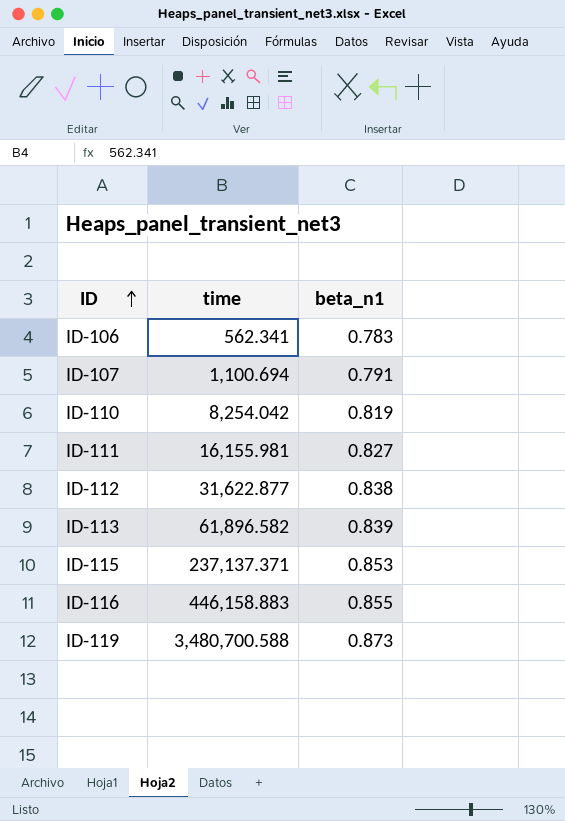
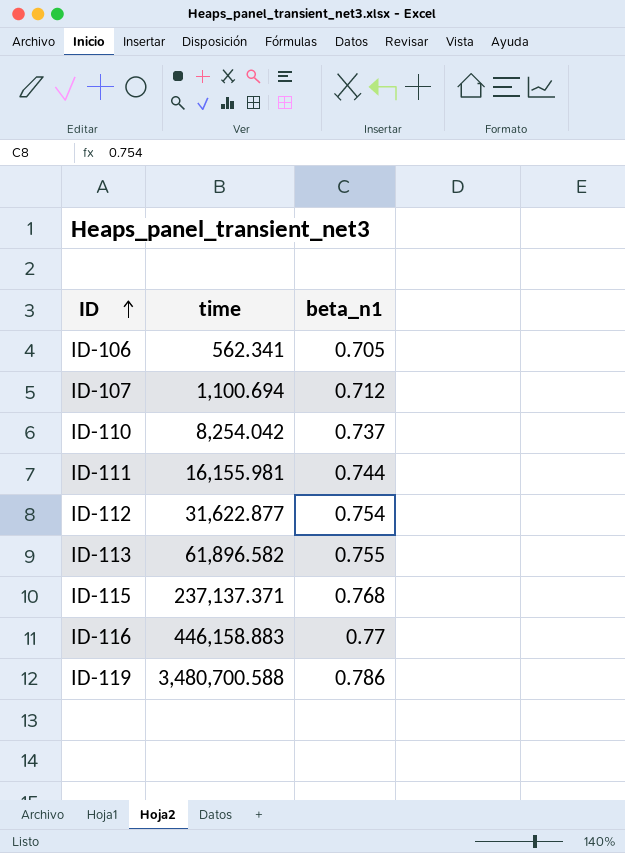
ID-106 | beta_n1: 0.783 -> 0.705
ID-107 | beta_n1: 0.791 -> 0.712
ID-110 | beta_n1: 0.819 -> 0.737
ID-111 | beta_n1: 0.827 -> 0.744
ID-112 | beta_n1: 0.838 -> 0.754
ID-113 | beta_n1: 0.839 -> 0.755
ID-115 | beta_n1: 0.853 -> 0.768
ID-116 | beta_n1: 0.855 -> 0.77
ID-119 | beta_n1: 0.873 -> 0.786

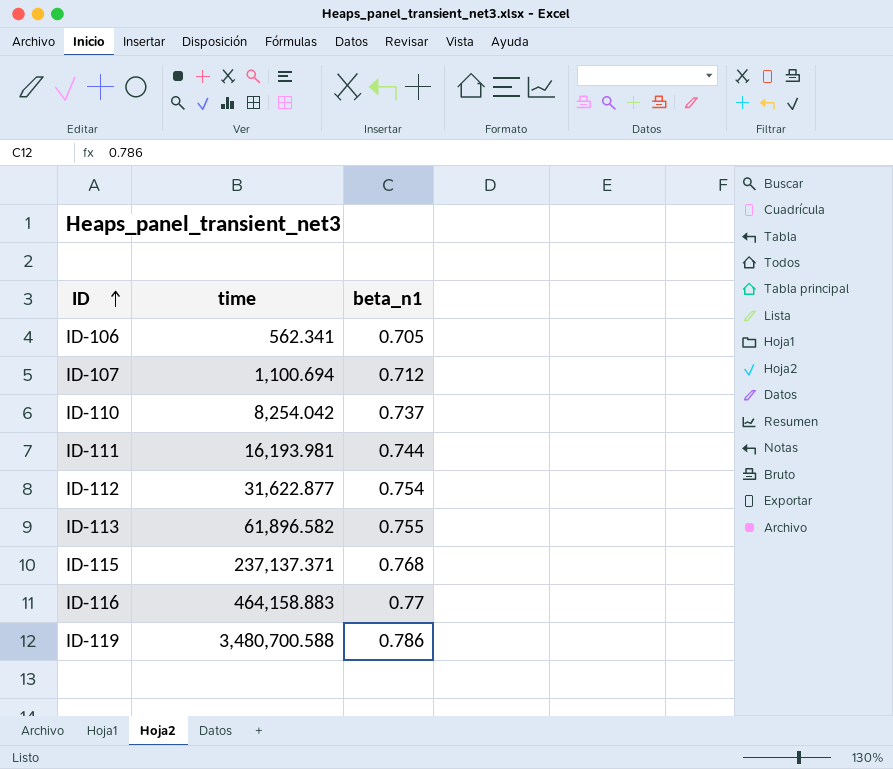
ID-111 | time: 16,155.981 -> 16,193.981
ID-116 | time: 446,158.883 -> 464,158.883

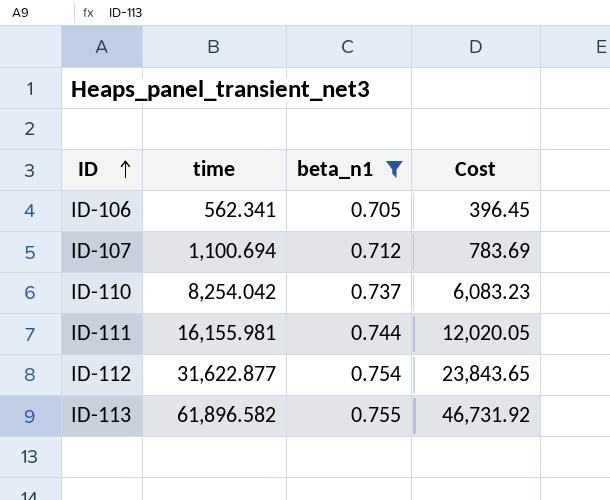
filter: none -> beta_n1 <= 0.755
column Cost | formula: none -> [time] * [beta_n1]
ID-111 | time: 16,193.981 -> 16,155.981

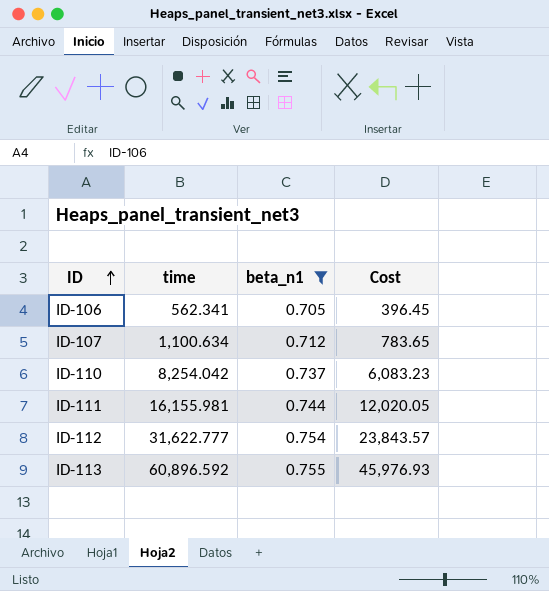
ID-107 | time: 1,100.694 -> 1,100.634
ID-107 | Cost: 783.69 -> 783.65
ID-112 | time: 31,622.877 -> 31,622.777
ID-112 | Cost: 23,843.65 -> 23,843.57
ID-113 | time: 61,896.582 -> 60,896.592
ID-113 | Cost: 46,731.92 -> 45,976.93

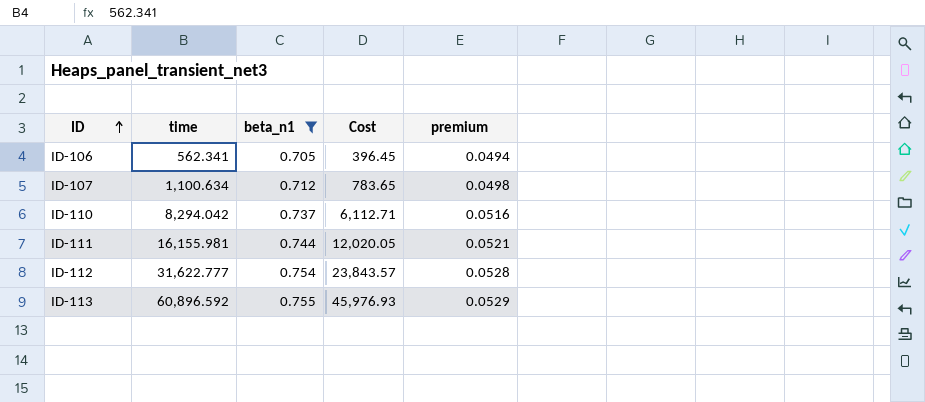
column premium | formula: none -> [beta_n1] * 0.07
ID-110 | time: 8,254.042 -> 8,294.042
ID-110 | Cost: 6,083.23 -> 6,112.71

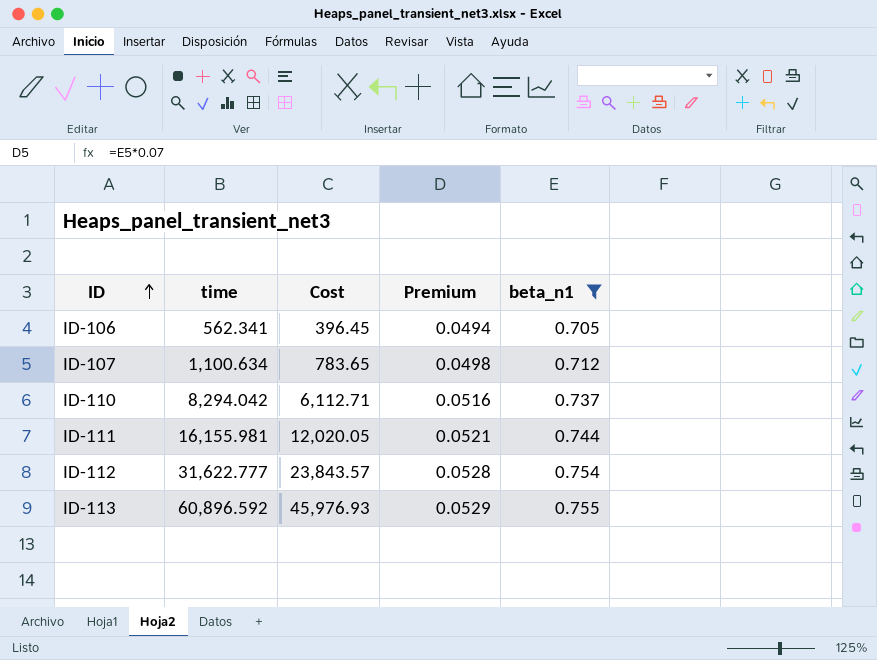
column name: premium -> Premium
column beta_n1 | position: 3 -> 5

